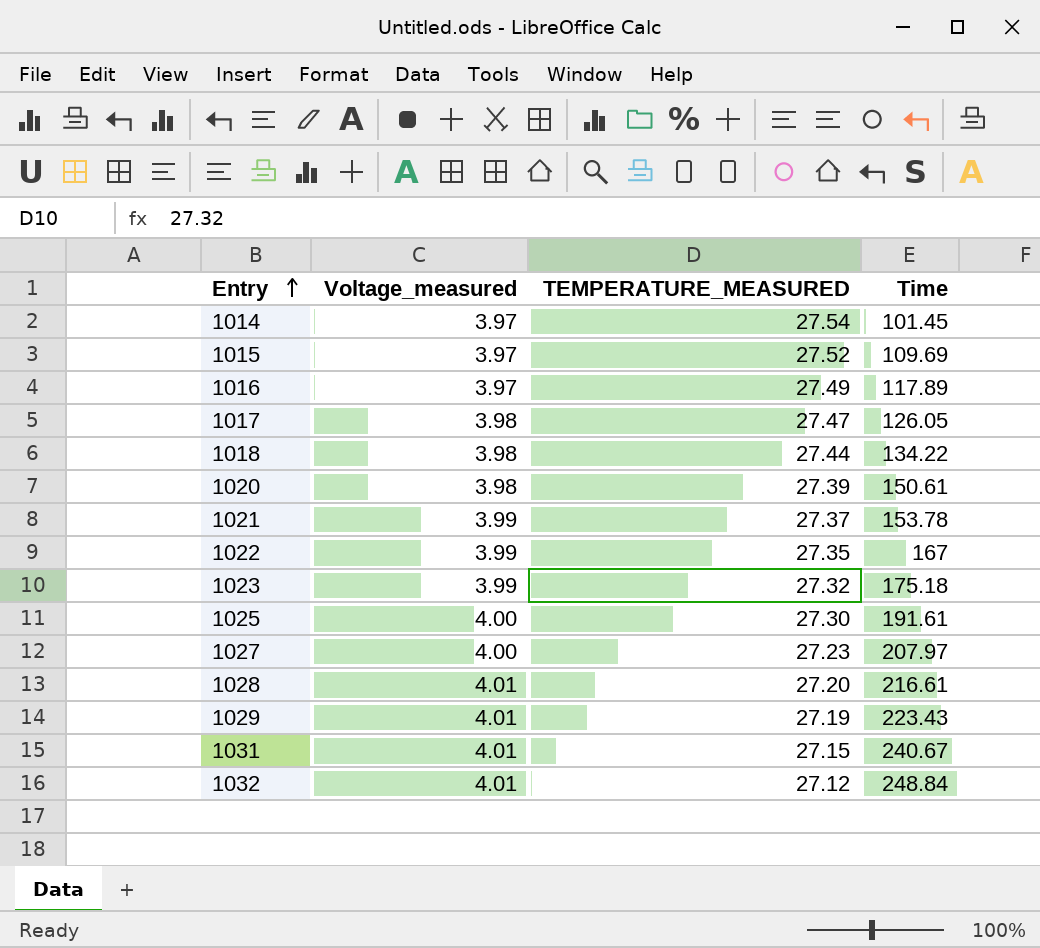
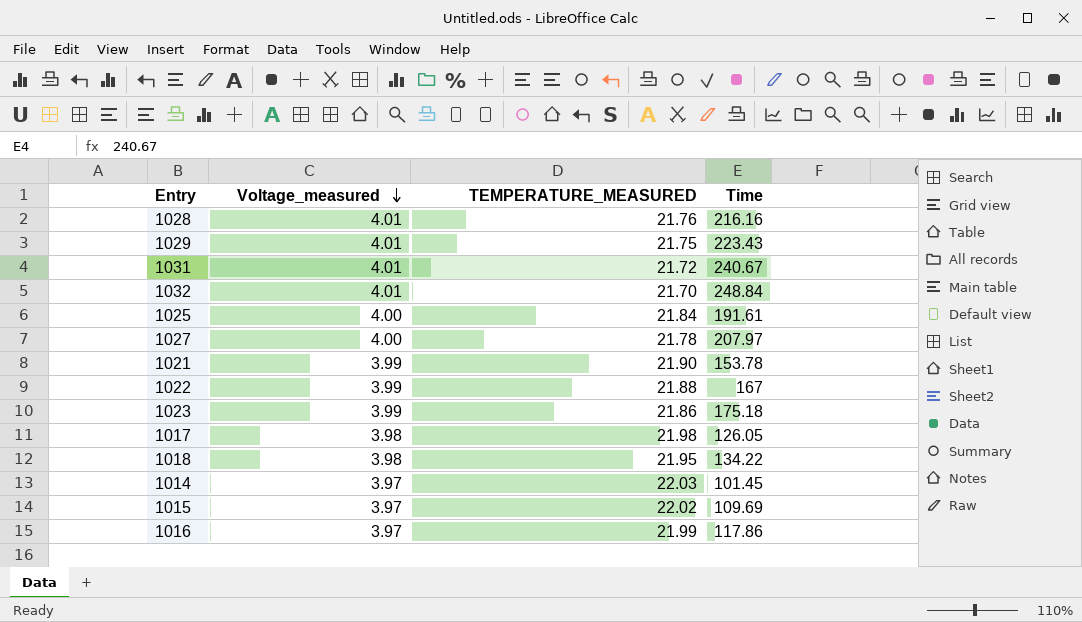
row order: Entry ascending -> Voltage_measured descending
row 1020: 3.98 | 27.39 | 150.61 -> none
1028 | TEMPERATURE_MEASURED: 27.20 -> 21.76
1028 | Time: 216.61 -> 216.16
1029 | TEMPERATURE_MEASURED: 27.19 -> 21.75
1031 | TEMPERATURE_MEASURED: 27.15 -> 21.72
1032 | TEMPERATURE_MEASURED: 27.12 -> 21.70
1025 | TEMPERATURE_MEASURED: 27.30 -> 21.84
1027 | TEMPERATURE_MEASURED: 27.23 -> 21.78
1021 | TEMPERATURE_MEASURED: 27.37 -> 21.90
1022 | TEMPERATURE_MEASURED: 27.35 -> 21.88
1023 | TEMPERATURE_MEASURED: 27.32 -> 21.86
1017 | TEMPERATURE_MEASURED: 27.47 -> 21.98
1018 | TEMPERATURE_MEASURED: 27.44 -> 21.95
1014 | TEMPERATURE_MEASURED: 27.54 -> 22.03
1015 | TEMPERATURE_MEASURED: 27.52 -> 22.02
1016 | TEMPERATURE_MEASURED: 27.49 -> 21.99
1016 | Time: 117.89 -> 117.86

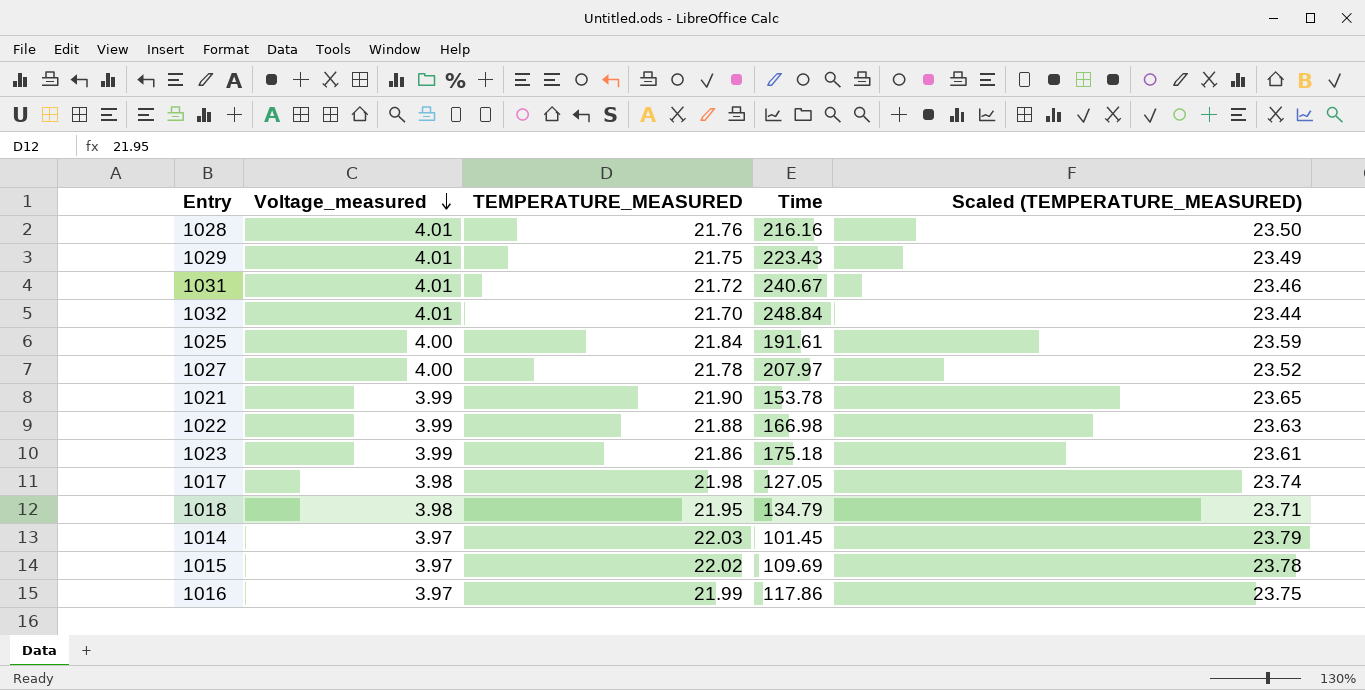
column Scaled (TEMPERATURE_MEASURED) | formula: none -> [TEMPERATURE_MEASURED] * 1.08
1022 | Time: 167 -> 166.98
1017 | Time: 126.05 -> 127.05
1018 | Time: 134.22 -> 134.79

